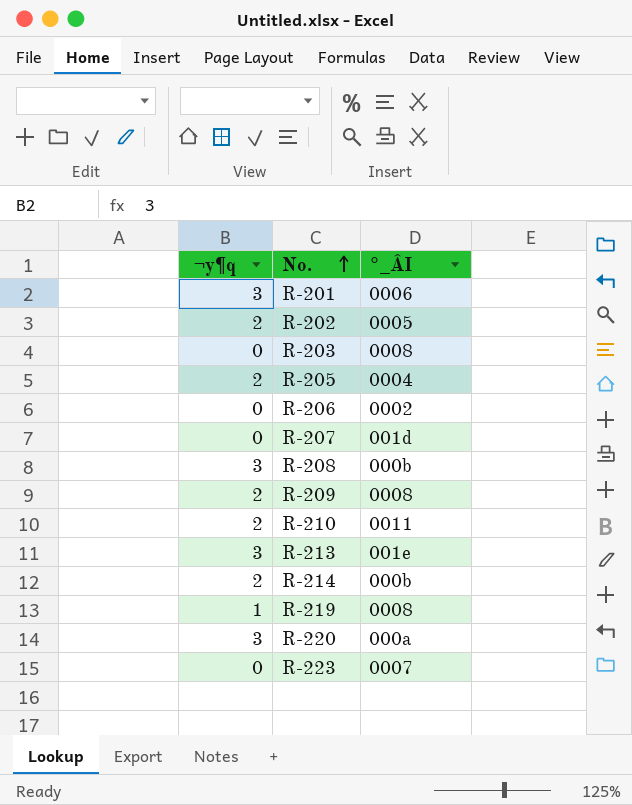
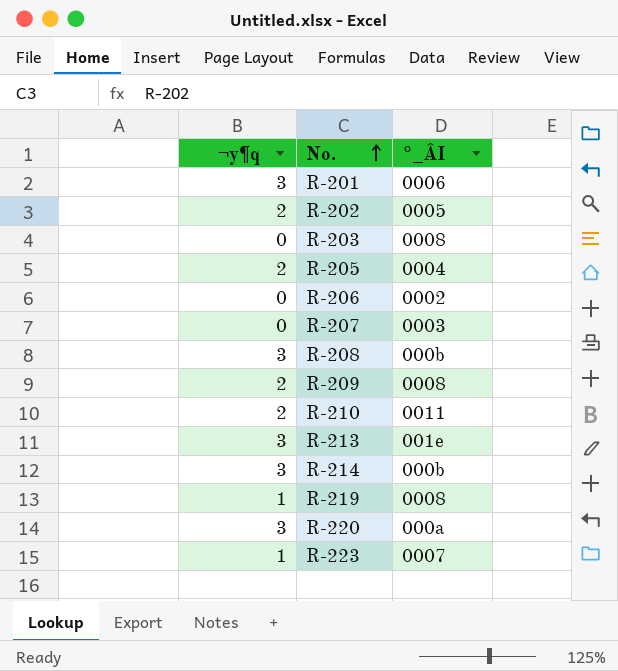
R-207 | °_ÂI: 001d -> 0003
R-214 | ¬y¶q: 2 -> 3
R-223 | ¬y¶q: 0 -> 1

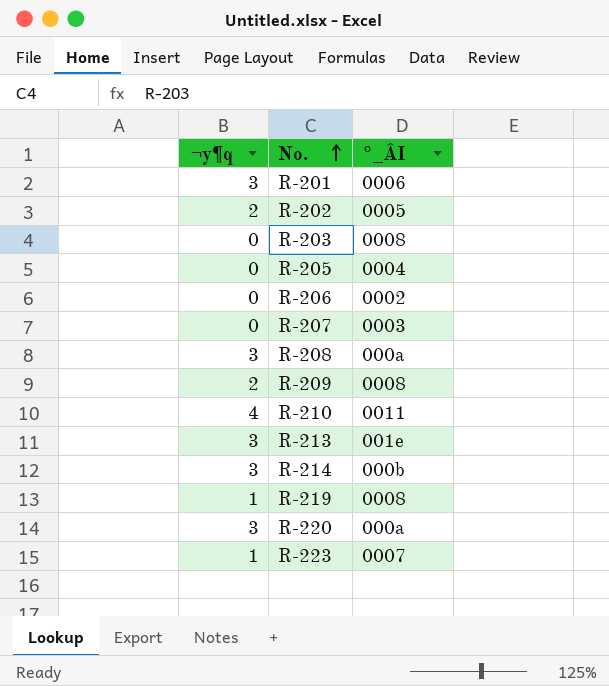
R-205 | ¬y¶q: 2 -> 0
R-208 | °_ÂI: 000b -> 000a
R-210 | ¬y¶q: 2 -> 4

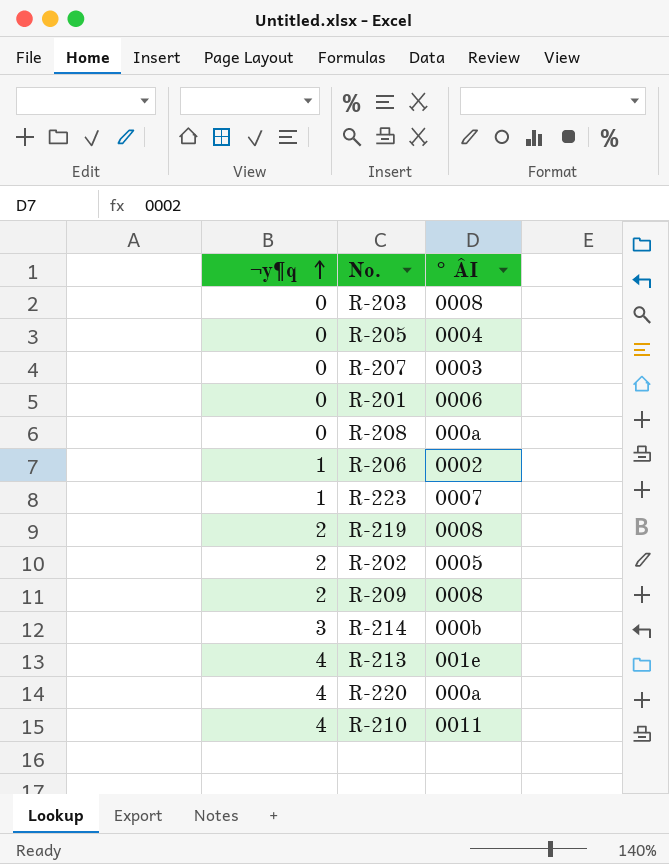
row order: No. ascending -> ¬y¶q ascending
column name: °_ÂI -> ° ÂI
R-201 | ¬y¶q: 3 -> 0
R-208 | ¬y¶q: 3 -> 0
R-206 | ¬y¶q: 0 -> 1
R-219 | ¬y¶q: 1 -> 2
R-213 | ¬y¶q: 3 -> 4
R-220 | ¬y¶q: 3 -> 4

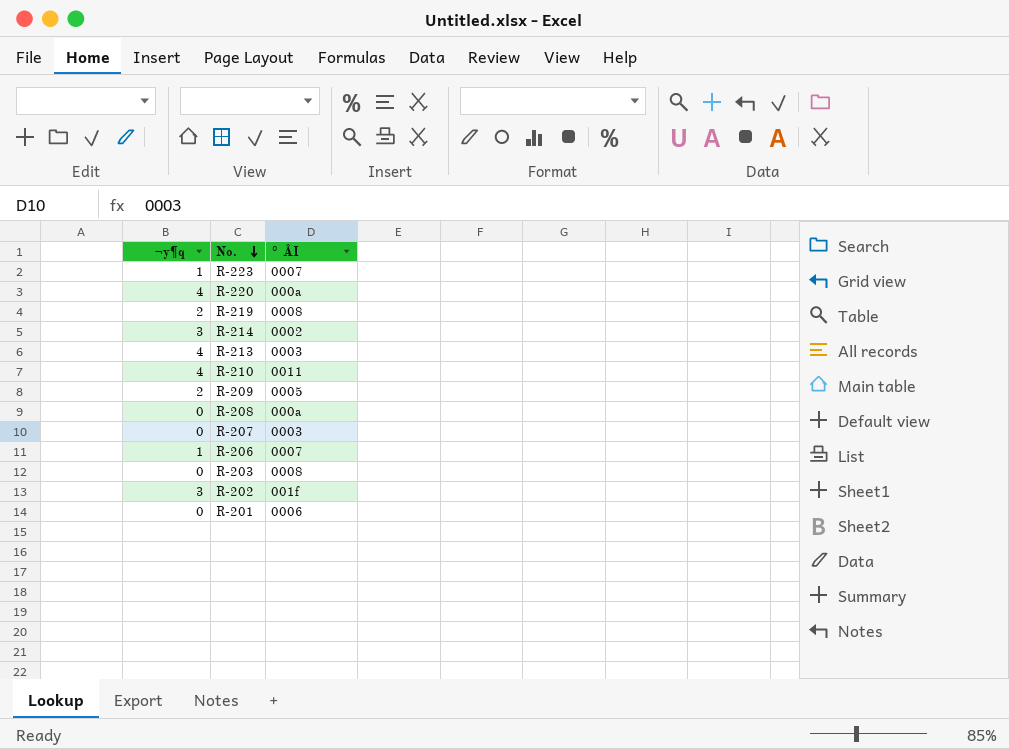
row order: ¬y¶q ascending -> No. descending
row R-205: 0 | 0004 -> none
R-214 | ° ÂI: 000b -> 0002
R-213 | ° ÂI: 001e -> 0003
R-209 | ° ÂI: 0008 -> 0005
R-206 | ° ÂI: 0002 -> 0007
R-202 | ¬y¶q: 2 -> 3
R-202 | ° ÂI: 0005 -> 001f

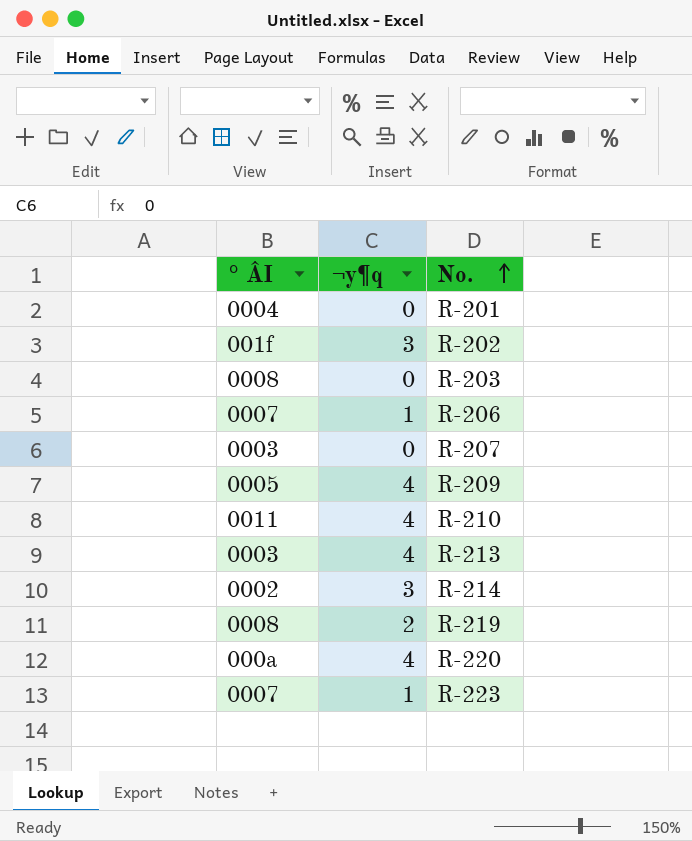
row order: No. descending -> No. ascending
column ° ÂI | position: 3 -> 1
row R-208: 0 | 000a -> none
R-201 | ° ÂI: 0006 -> 0004
R-209 | ¬y¶q: 2 -> 4

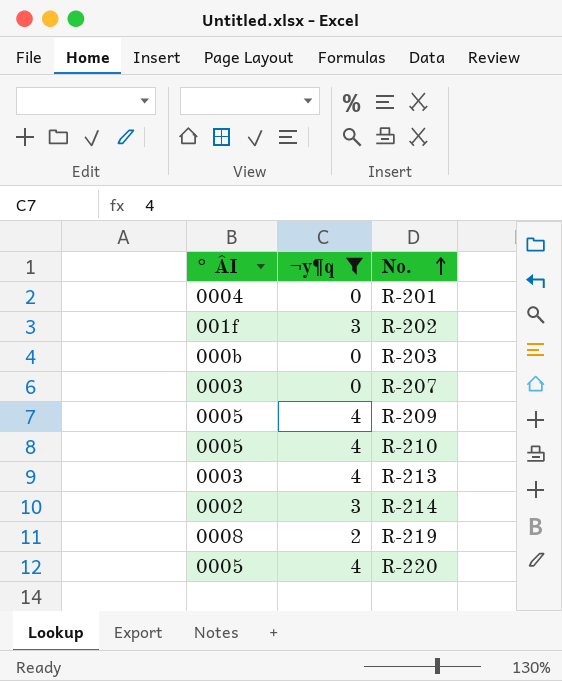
filter: none -> ¬y¶q != 1
R-203 | ° ÂI: 0008 -> 000b
R-210 | ° ÂI: 0011 -> 0005
R-220 | ° ÂI: 000a -> 0005

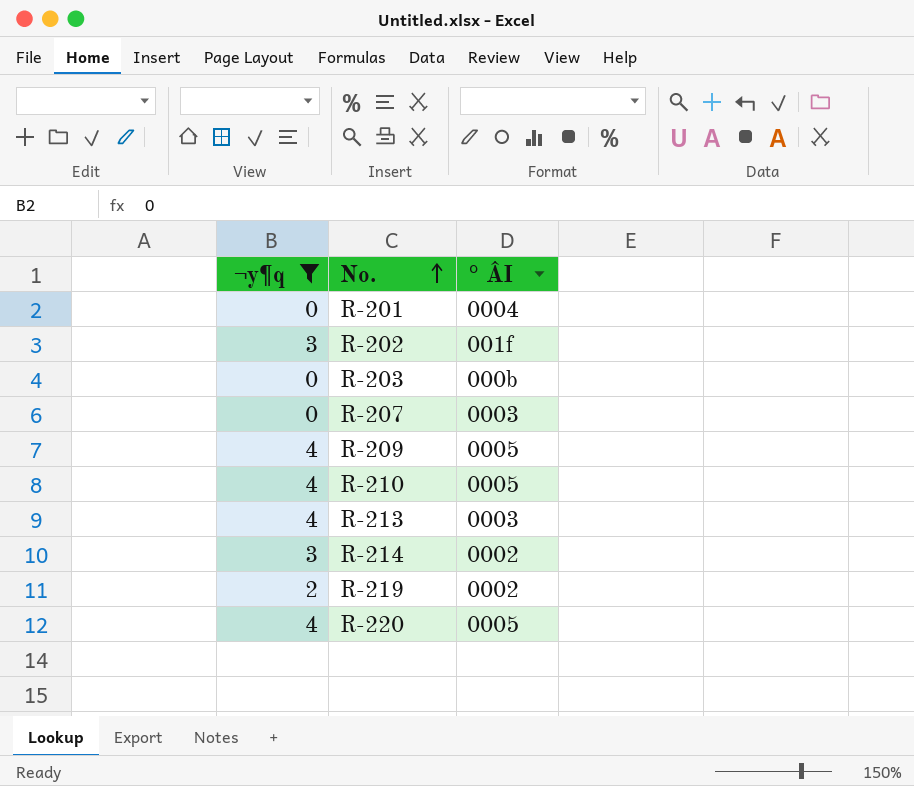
column ° ÂI | position: 1 -> 3
R-219 | ° ÂI: 0008 -> 0002

